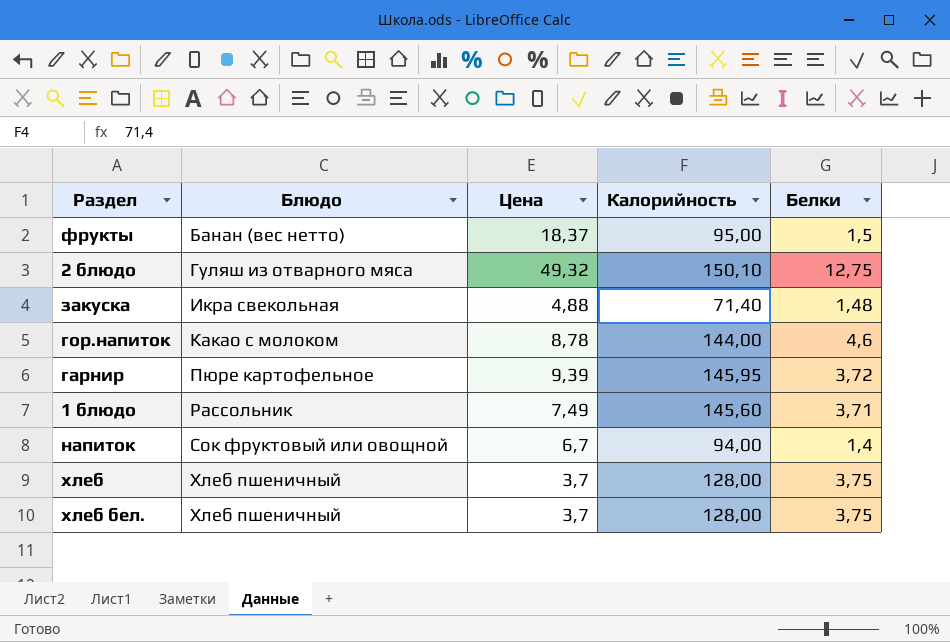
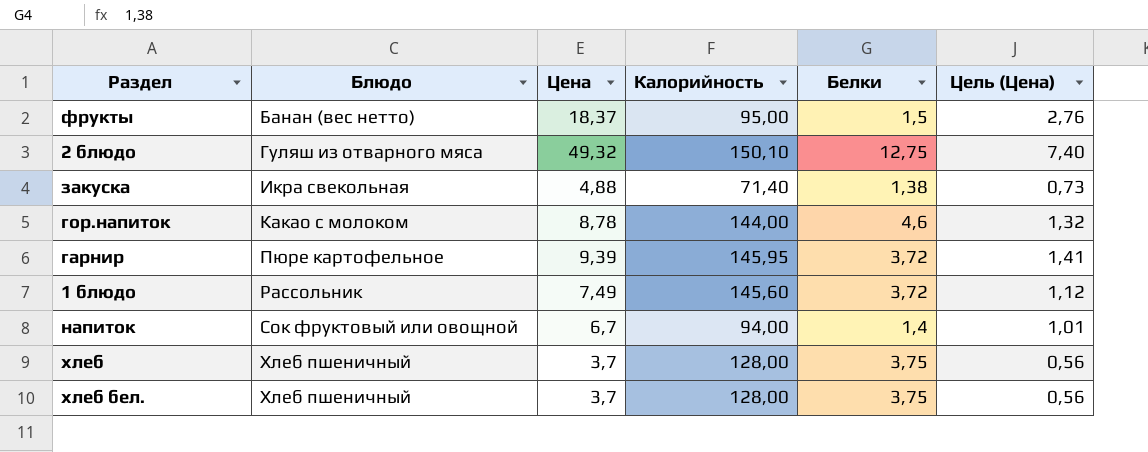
column Цель (Цена) | formula: none -> [Цена] * 0,15
закуска | Белки: 1,48 -> 1,38
1 блюдо | Белки: 3,71 -> 3,72

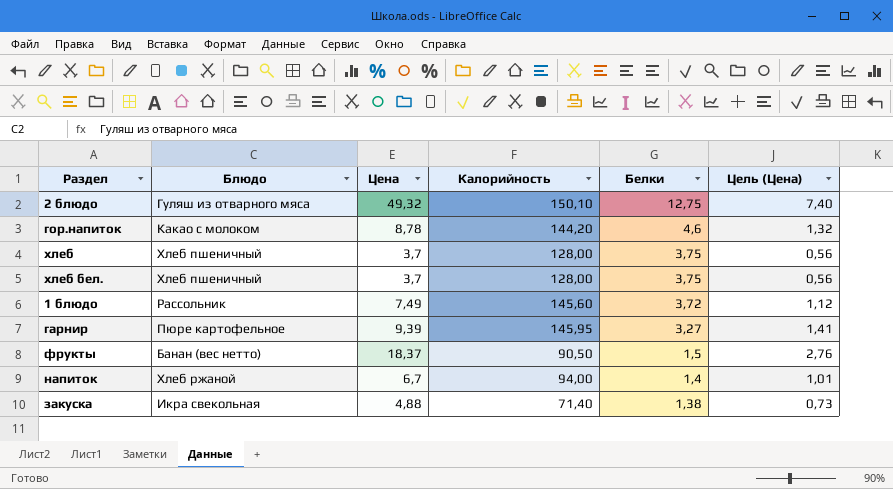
row order: Блюдо ascending -> Белки descending
гор.напиток | Калорийность: 144,00 -> 144,20
гарнир | Белки: 3,72 -> 3,27
фрукты | Калорийность: 95,00 -> 90,50
напиток | Блюдо: Сок фруктовый или овощной -> Хлеб ржаной

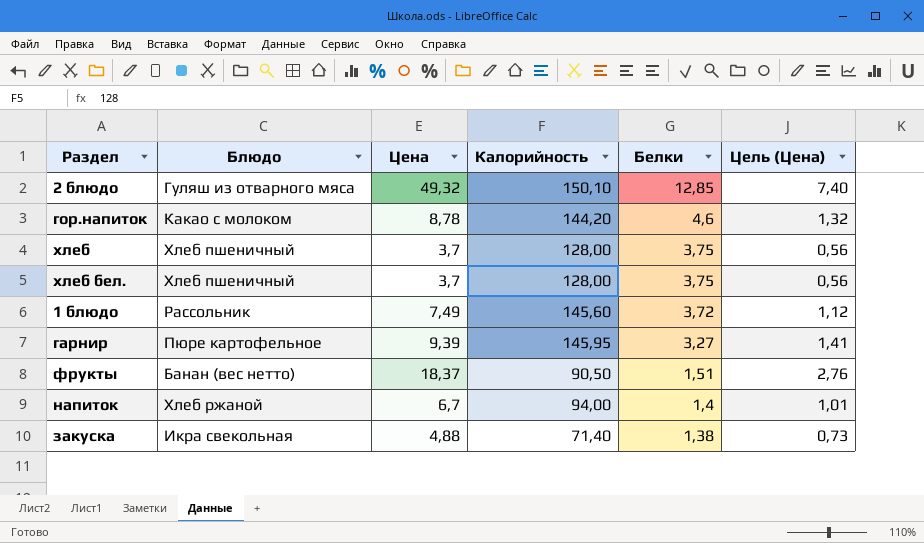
2 блюдо | Белки: 12,75 -> 12,85
фрукты | Белки: 1,5 -> 1,51

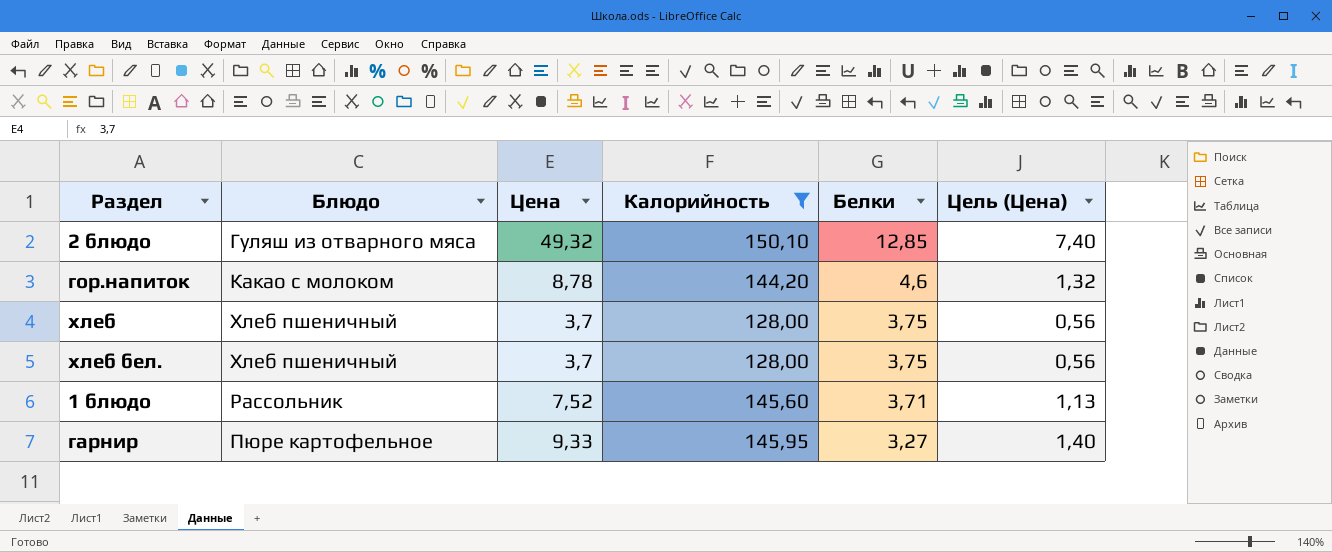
filter: none -> Калорийность >= 128,00
1 блюдо | Цена: 7,49 -> 7,52
1 блюдо | Белки: 3,72 -> 3,71
1 блюдо | Цель (Цена): 1,12 -> 1,13
гарнир | Цена: 9,39 -> 9,33
гарнир | Цель (Цена): 1,41 -> 1,40

